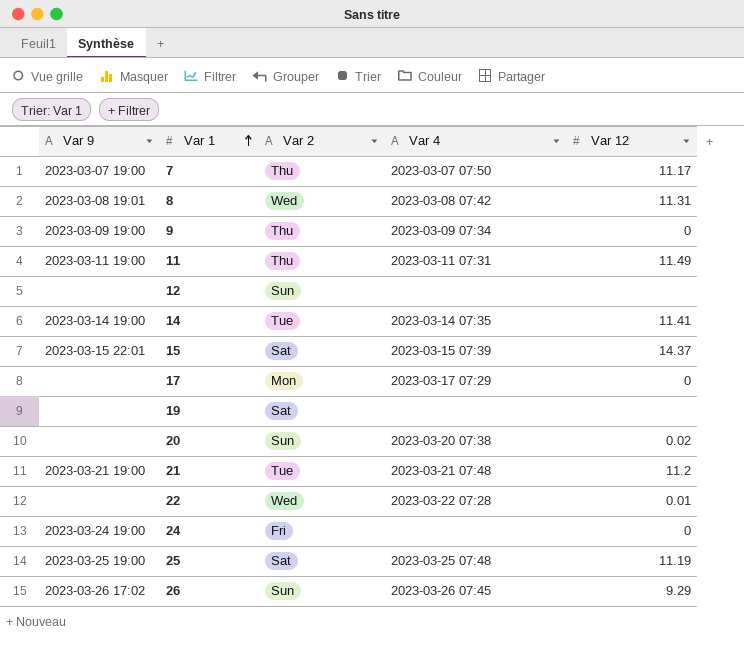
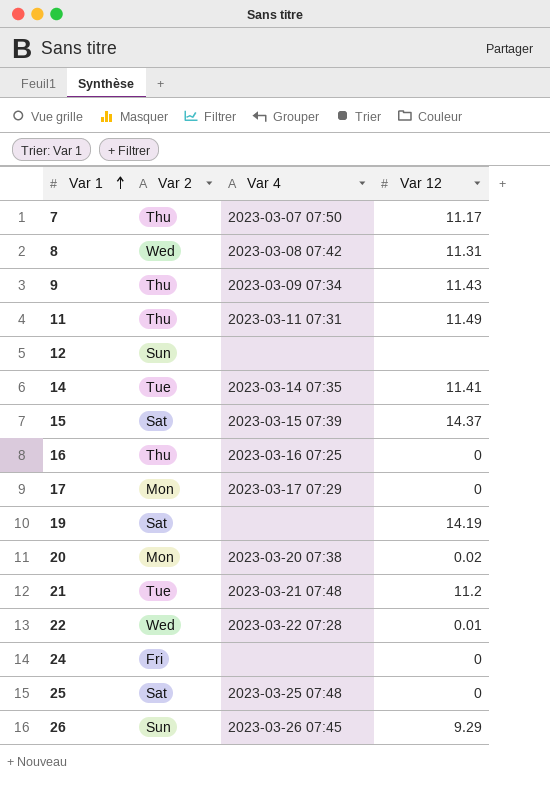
column Var 9 | position: 1 -> none
9 | Var 12: 0 -> 11.43
row 16: none -> Thu | 2023-03-16 07:25 | 0
19 | Var 12: none -> 14.19
20 | Var 2: Sun -> Mon
25 | Var 12: 11.19 -> 0

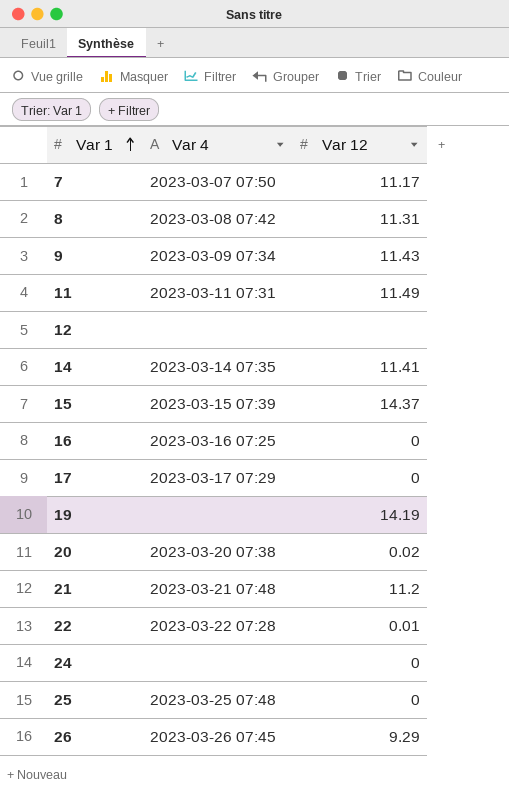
column Var 2 | position: 2 -> none

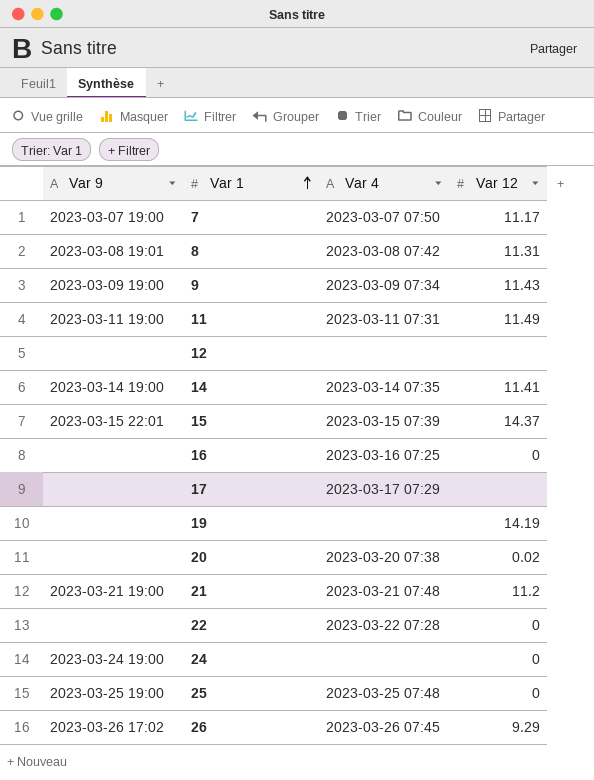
column Var 9 | position: none -> 1
17 | Var 12: 0 -> none
22 | Var 12: 0.01 -> 0

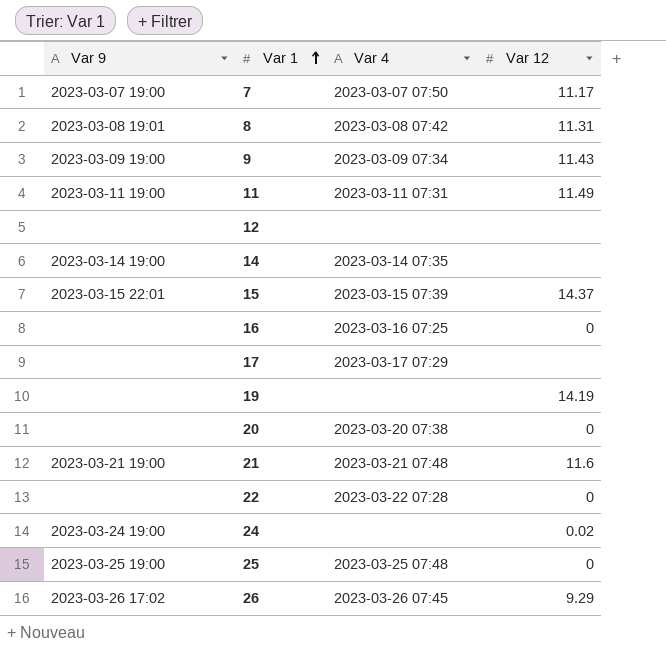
14 | Var 12: 11.41 -> none
20 | Var 12: 0.02 -> 0
21 | Var 12: 11.2 -> 11.6
24 | Var 12: 0 -> 0.02

